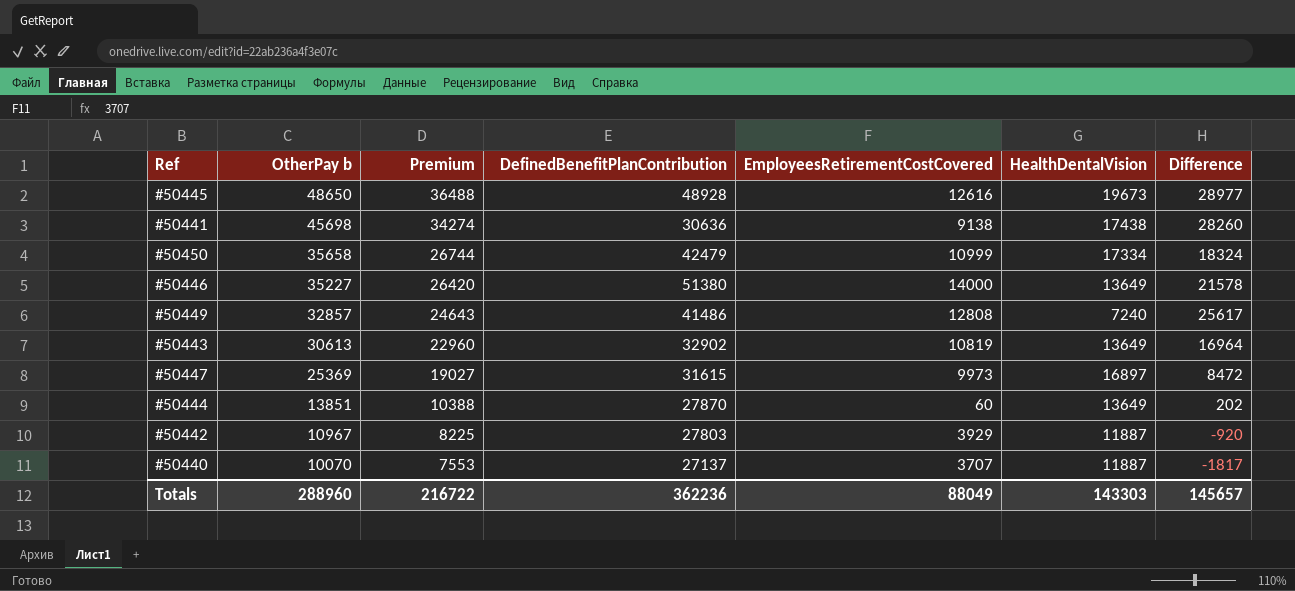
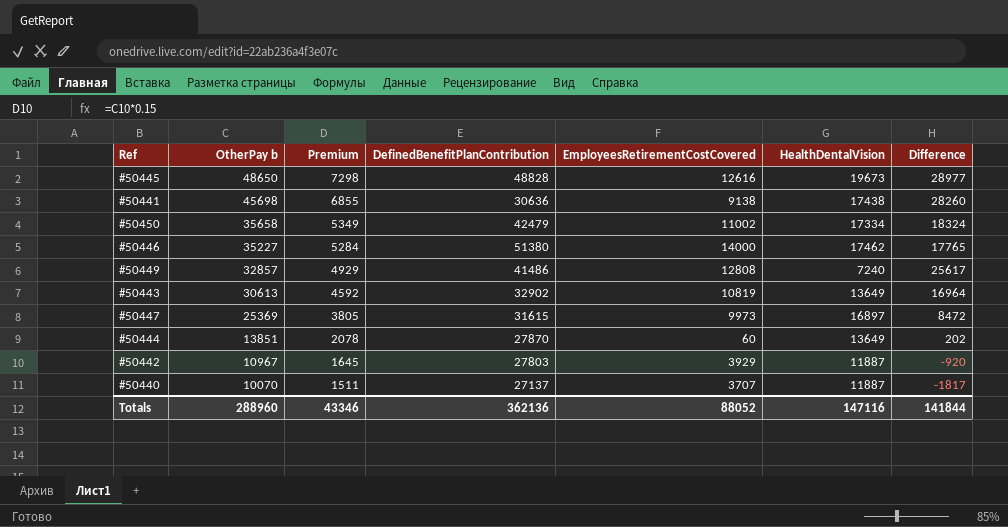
column Premium | formula: [OtherPay b] * 0.75 -> [OtherPay b] * 0.15
#50445 | DefinedBenefitPlanContribution: 48928 -> 48828
#50450 | EmployeesRetirementCostCovered: 10999 -> 11002
#50446 | HealthDentalVision: 13649 -> 17462
#50446 | Difference: 21578 -> 17765
Totals | Premium: 216722 -> 43346
Totals | DefinedBenefitPlanContribution: 362236 -> 362136
Totals | EmployeesRetirementCostCovered: 88049 -> 88052
Totals | HealthDentalVision: 143303 -> 147116
Totals | Difference: 145657 -> 141844

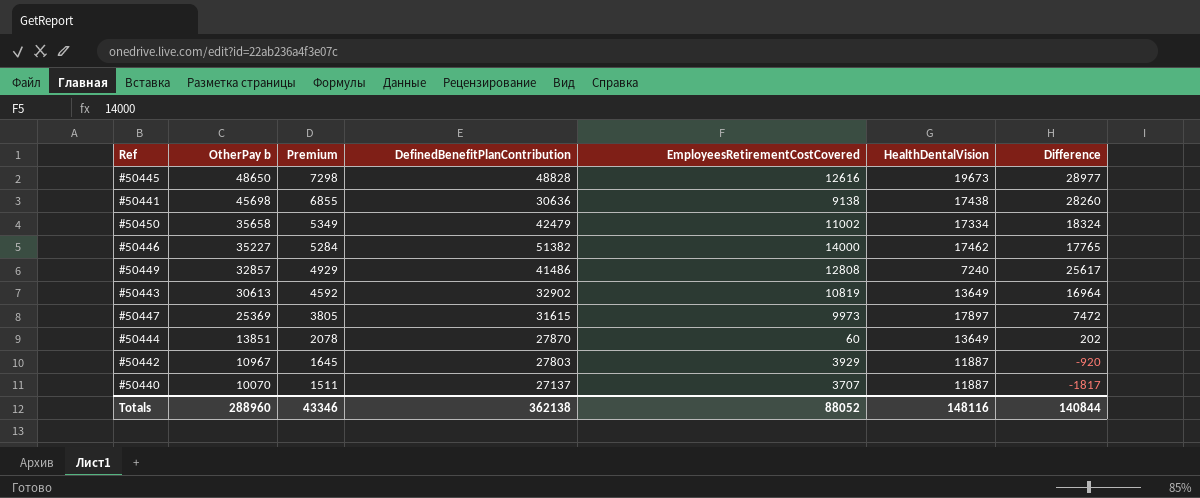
#50446 | DefinedBenefitPlanContribution: 51380 -> 51382
#50447 | HealthDentalVision: 16897 -> 17897
#50447 | Difference: 8472 -> 7472
Totals | DefinedBenefitPlanContribution: 362136 -> 362138
Totals | HealthDentalVision: 147116 -> 148116
Totals | Difference: 141844 -> 140844

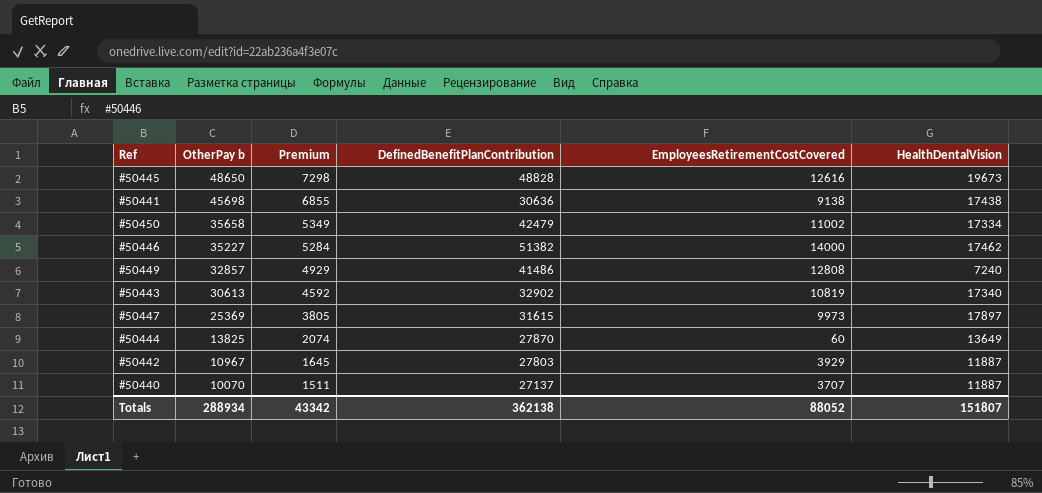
column Difference | formula: [OtherPay b] - [HealthDentalVision] -> none
#50443 | HealthDentalVision: 13649 -> 17340
#50444 | OtherPay b: 13851 -> 13825
#50444 | Premium: 2078 -> 2074
Totals | OtherPay b: 288960 -> 288934
Totals | Premium: 43346 -> 43342
Totals | HealthDentalVision: 148116 -> 151807

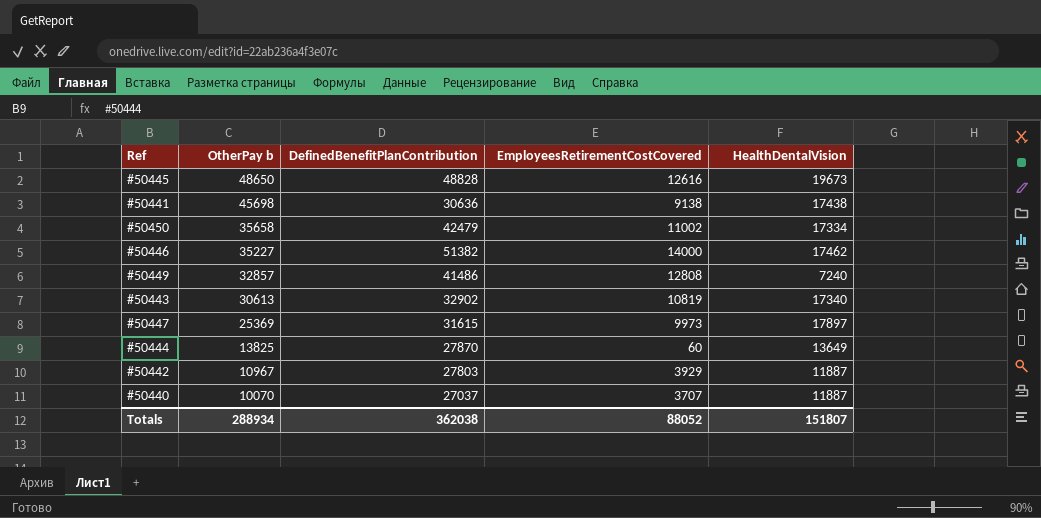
column Premium | formula: [OtherPay b] * 0.15 -> none
#50440 | DefinedBenefitPlanContribution: 27137 -> 27037
Totals | DefinedBenefitPlanContribution: 362138 -> 362038

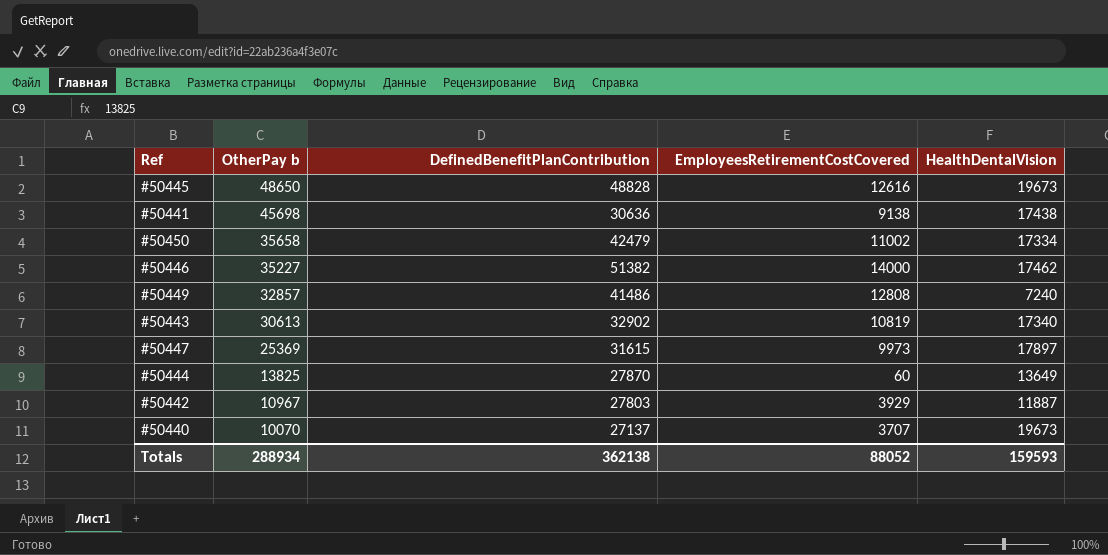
#50440 | DefinedBenefitPlanContribution: 27037 -> 27137
#50440 | HealthDentalVision: 11887 -> 19673
Totals | DefinedBenefitPlanContribution: 362038 -> 362138
Totals | HealthDentalVision: 151807 -> 159593

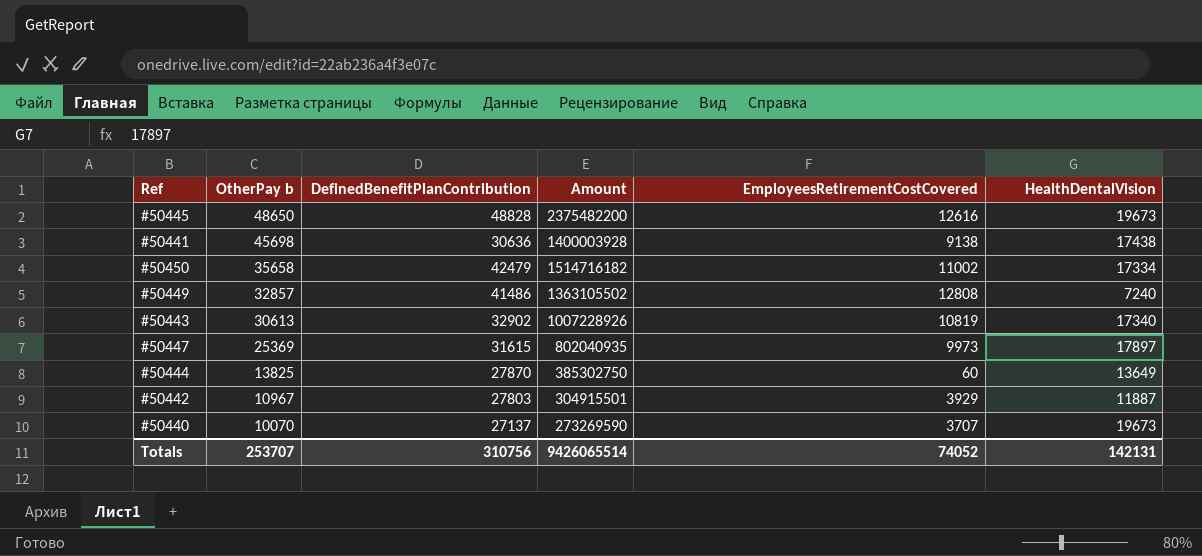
column Amount | formula: none -> [OtherPay b] * [DefinedBenefitPlanContribution]
row #50446: 35227 | 51382 | 14000 | 17462 -> none
Totals | OtherPay b: 288934 -> 253707
Totals | DefinedBenefitPlanContribution: 362138 -> 310756
Totals | EmployeesRetirementCostCovered: 88052 -> 74052
Totals | HealthDentalVision: 159593 -> 142131

